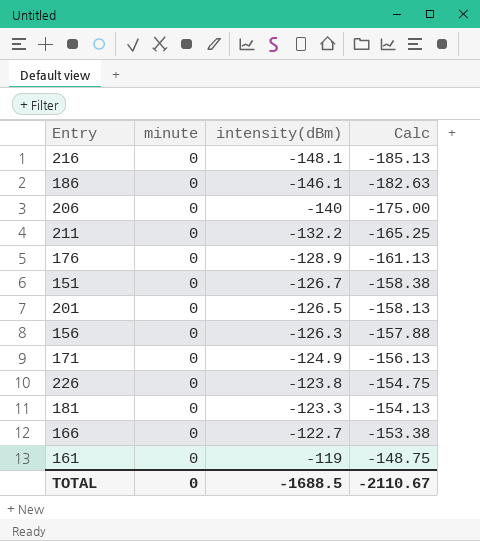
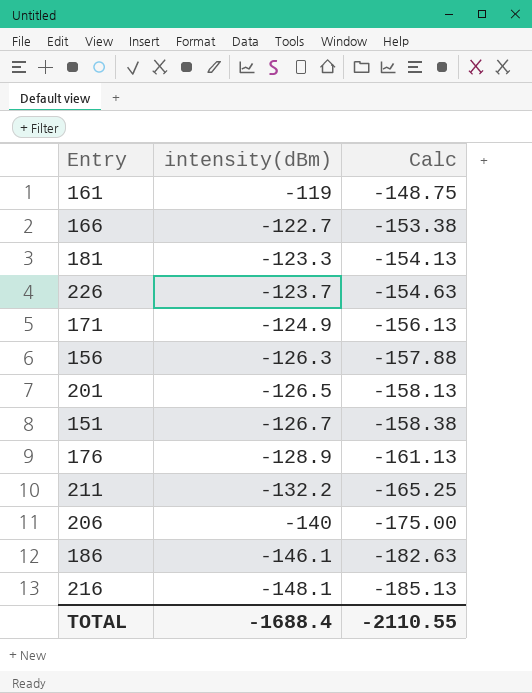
row order: intensity(dBm) ascending -> intensity(dBm) descending
column minute | position: 2 -> none
226 | intensity(dBm): -123.8 -> -123.7
226 | Calc: -154.75 -> -154.63
TOTAL | intensity(dBm): -1688.5 -> -1688.4
TOTAL | Calc: -2110.67 -> -2110.55

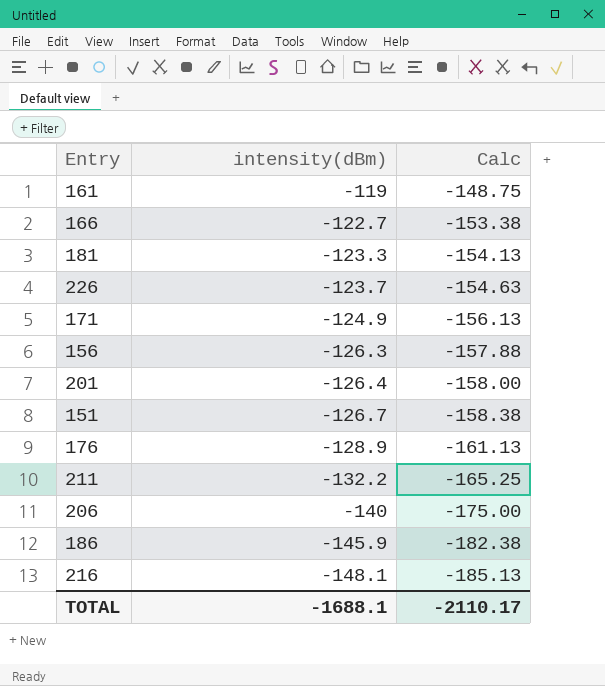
201 | intensity(dBm): -126.5 -> -126.4
201 | Calc: -158.13 -> -158.00
186 | intensity(dBm): -146.1 -> -145.9
186 | Calc: -182.63 -> -182.38
TOTAL | intensity(dBm): -1688.4 -> -1688.1
TOTAL | Calc: -2110.55 -> -2110.17

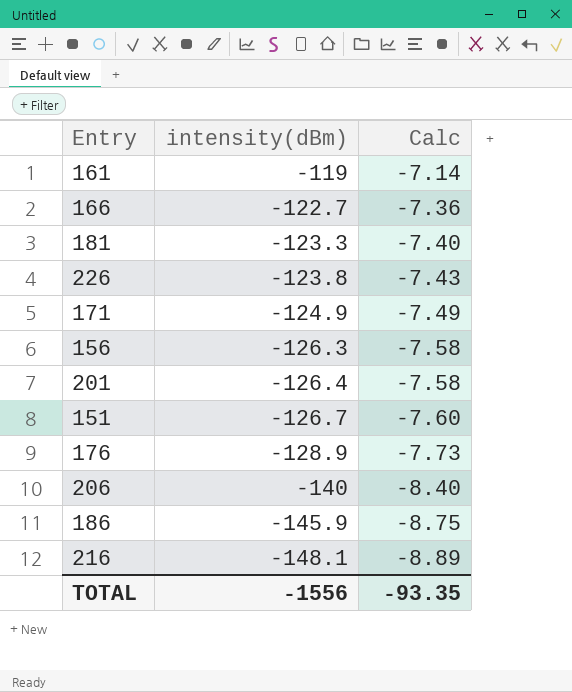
column Calc | formula: [intensity(dBm)] * 1.25 -> [intensity(dBm)] * 0.06
row 211: -132.2 | -165.25 -> none
226 | intensity(dBm): -123.7 -> -123.8
TOTAL | intensity(dBm): -1688.1 -> -1556
TOTAL | Calc: -2110.17 -> -93.35

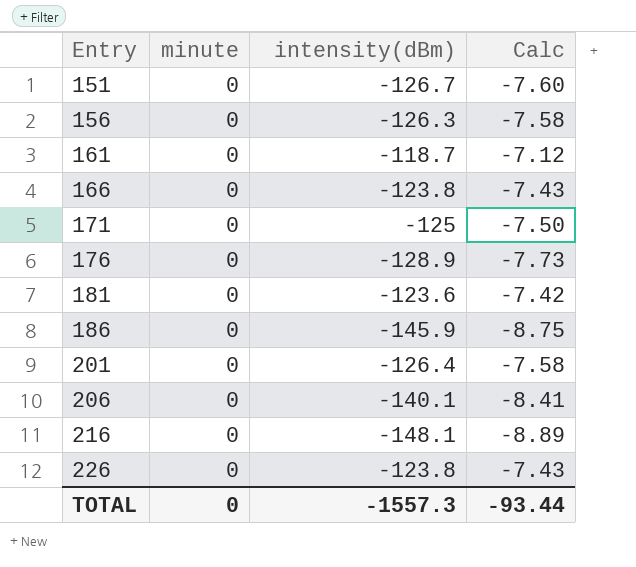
row order: intensity(dBm) descending -> Entry ascending
column minute | position: none -> 2
161 | intensity(dBm): -119 -> -118.7
161 | Calc: -7.14 -> -7.12
166 | intensity(dBm): -122.7 -> -123.8
166 | Calc: -7.36 -> -7.43
171 | intensity(dBm): -124.9 -> -125
171 | Calc: -7.49 -> -7.50
181 | intensity(dBm): -123.3 -> -123.6
181 | Calc: -7.40 -> -7.42
206 | intensity(dBm): -140 -> -140.1
206 | Calc: -8.40 -> -8.41
TOTAL | intensity(dBm): -1556 -> -1557.3
TOTAL | Calc: -93.35 -> -93.44

